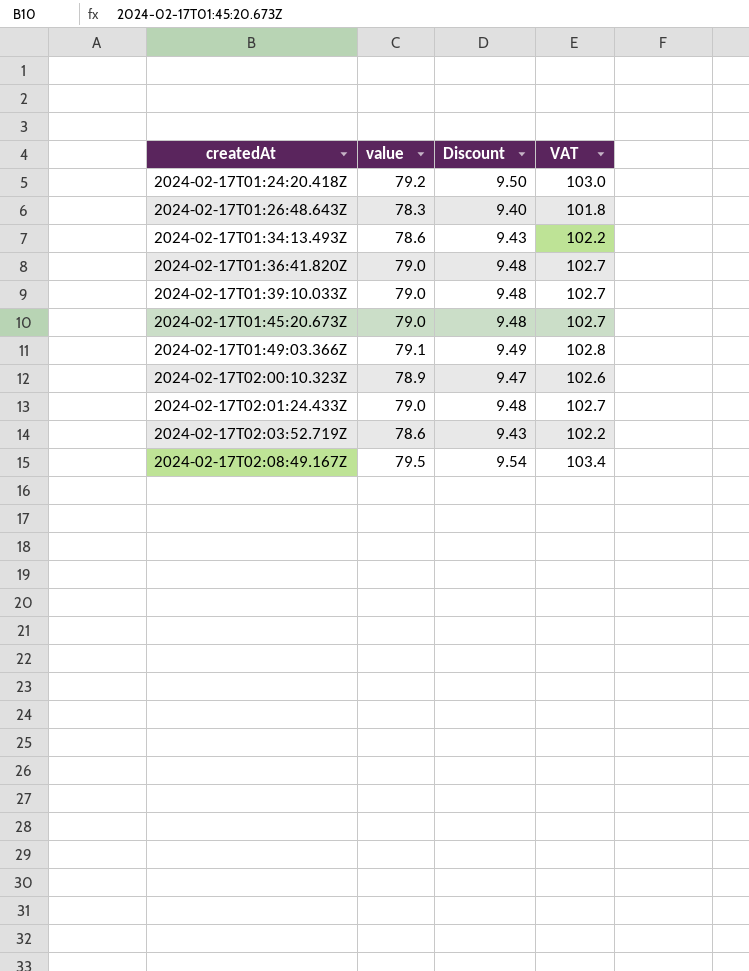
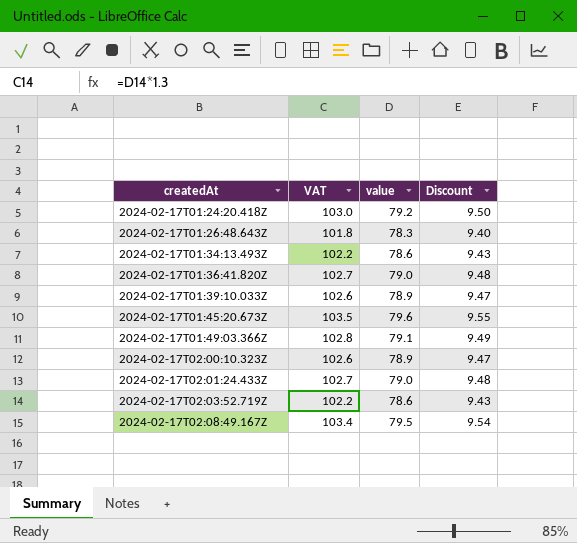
column VAT | position: 4 -> 2
2024-02-17T01:39:10.033Z | VAT: 102.7 -> 102.6
2024-02-17T01:39:10.033Z | value: 79.0 -> 78.9
2024-02-17T01:39:10.033Z | Discount: 9.48 -> 9.47
2024-02-17T01:45:20.673Z | VAT: 102.7 -> 103.5
2024-02-17T01:45:20.673Z | value: 79.0 -> 79.6
2024-02-17T01:45:20.673Z | Discount: 9.48 -> 9.55

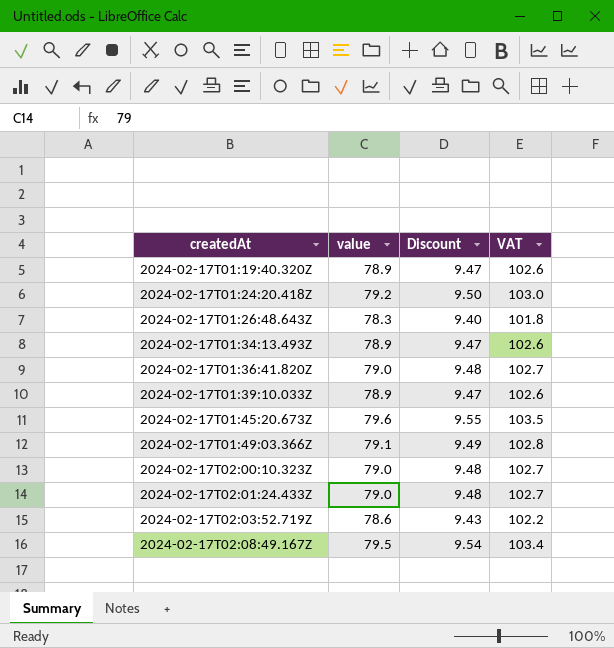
column VAT | position: 2 -> 4
row 2024-02-17T01:19:40.320Z: none -> 78.9 | 9.47 | 102.6
2024-02-17T01:34:13.493Z | value: 78.6 -> 78.9
2024-02-17T01:34:13.493Z | Discount: 9.43 -> 9.47
2024-02-17T01:34:13.493Z | VAT: 102.2 -> 102.6
2024-02-17T02:00:10.323Z | value: 78.9 -> 79.0
2024-02-17T02:00:10.323Z | Discount: 9.47 -> 9.48
2024-02-17T02:00:10.323Z | VAT: 102.6 -> 102.7

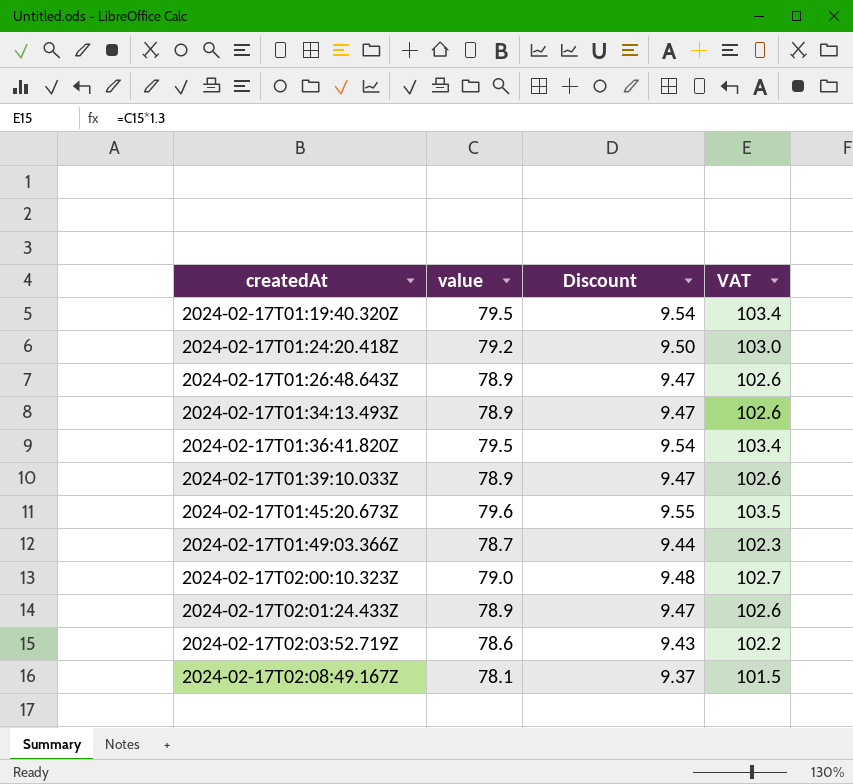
2024-02-17T01:19:40.320Z | value: 78.9 -> 79.5
2024-02-17T01:19:40.320Z | Discount: 9.47 -> 9.54
2024-02-17T01:19:40.320Z | VAT: 102.6 -> 103.4
2024-02-17T01:26:48.643Z | value: 78.3 -> 78.9
2024-02-17T01:26:48.643Z | Discount: 9.40 -> 9.47
2024-02-17T01:26:48.643Z | VAT: 101.8 -> 102.6
2024-02-17T01:36:41.820Z | value: 79.0 -> 79.5
2024-02-17T01:36:41.820Z | Discount: 9.48 -> 9.54
2024-02-17T01:36:41.820Z | VAT: 102.7 -> 103.4
2024-02-17T01:49:03.366Z | value: 79.1 -> 78.7
2024-02-17T01:49:03.366Z | Discount: 9.49 -> 9.44
2024-02-17T01:49:03.366Z | VAT: 102.8 -> 102.3
2024-02-17T02:01:24.433Z | value: 79.0 -> 78.9
2024-02-17T02:01:24.433Z | Discount: 9.48 -> 9.47
2024-02-17T02:01:24.433Z | VAT: 102.7 -> 102.6
2024-02-17T02:08:49.167Z | value: 79.5 -> 78.1
2024-02-17T02:08:49.167Z | Discount: 9.54 -> 9.37
2024-02-17T02:08:49.167Z | VAT: 103.4 -> 101.5

